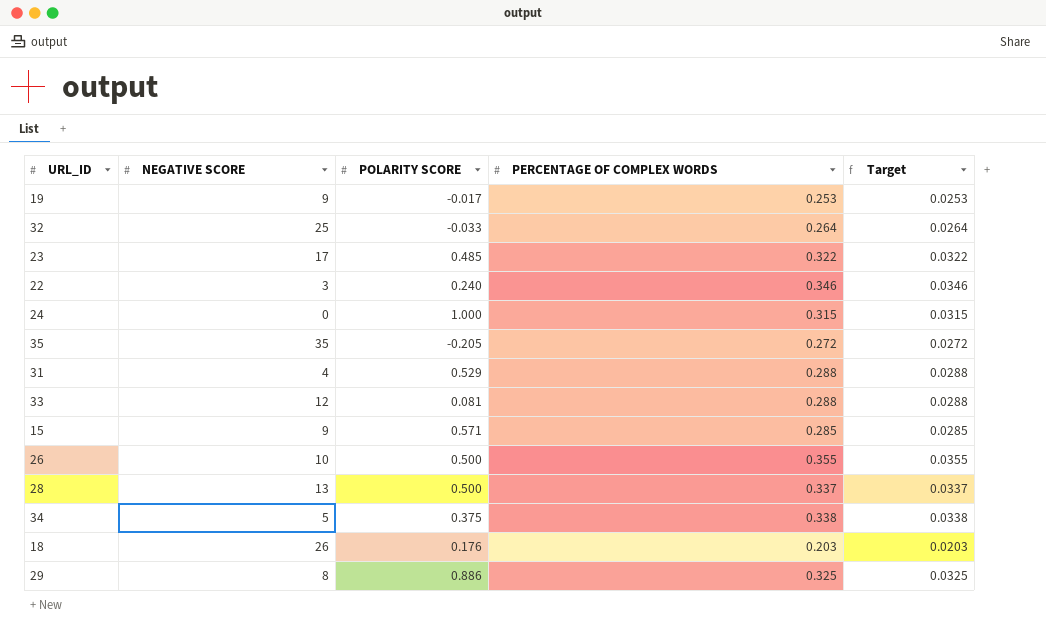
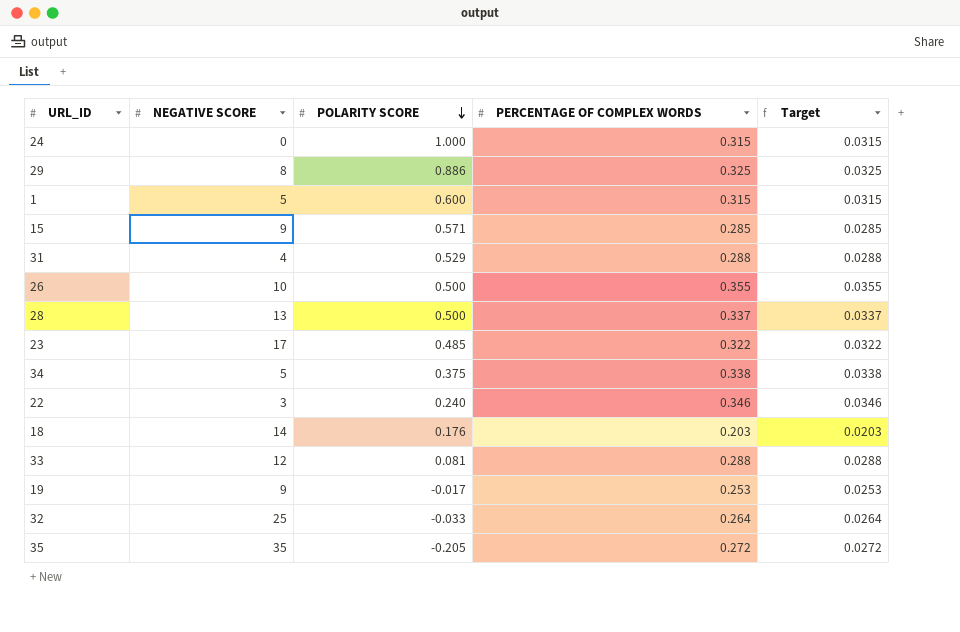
row order: none -> POLARITY SCORE descending
row 1: none -> 5 | 0.600 | 0.315 | 0.0315
18 | NEGATIVE SCORE: 26 -> 14

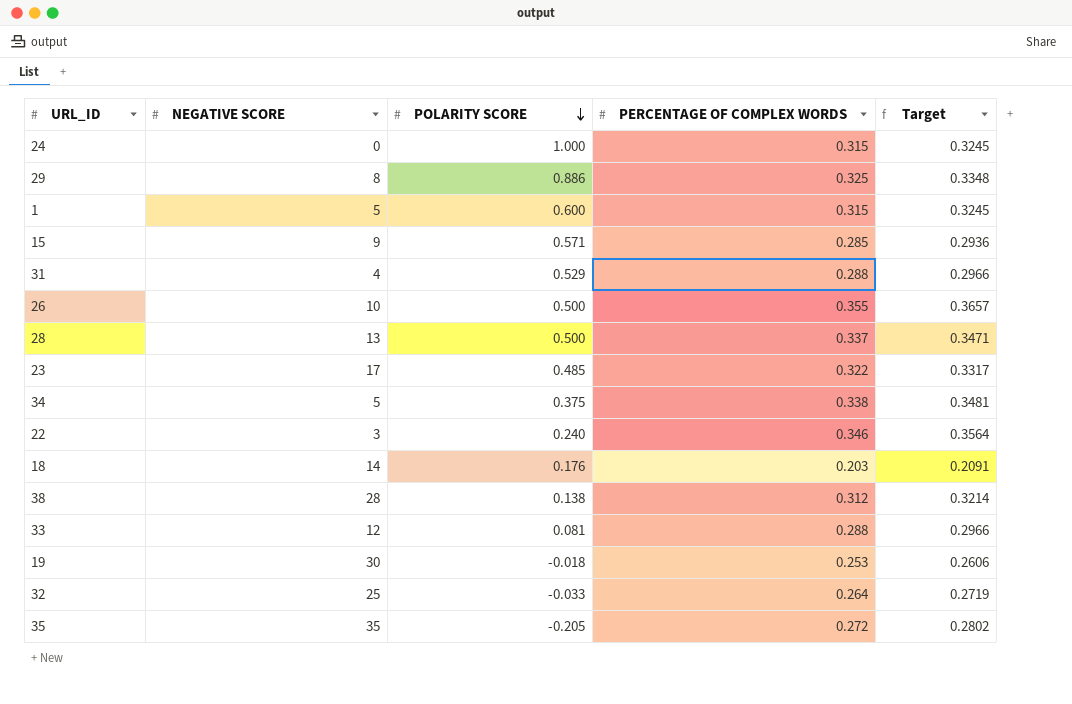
column Target | formula: [PERCENTAGE OF COMPLEX WORDS] * 0.1 -> [PERCENTAGE OF COMPLEX WORDS] * 1.03
row 38: none -> 28 | 0.138 | 0.312 | 0.3214
19 | NEGATIVE SCORE: 9 -> 30
19 | POLARITY SCORE: -0.017 -> -0.018

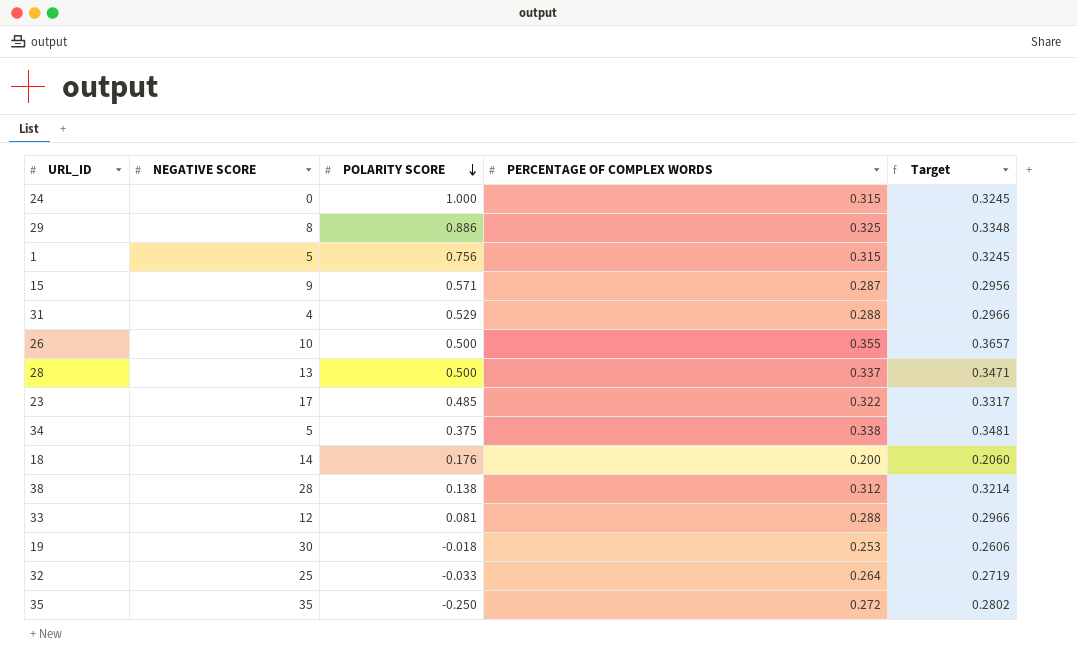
row 22: 3 | 0.240 | 0.346 | 0.3564 -> none
1 | POLARITY SCORE: 0.600 -> 0.756
15 | PERCENTAGE OF COMPLEX WORDS: 0.285 -> 0.287
15 | Target: 0.2936 -> 0.2956
18 | PERCENTAGE OF COMPLEX WORDS: 0.203 -> 0.200
18 | Target: 0.2091 -> 0.2060
35 | POLARITY SCORE: -0.205 -> -0.250

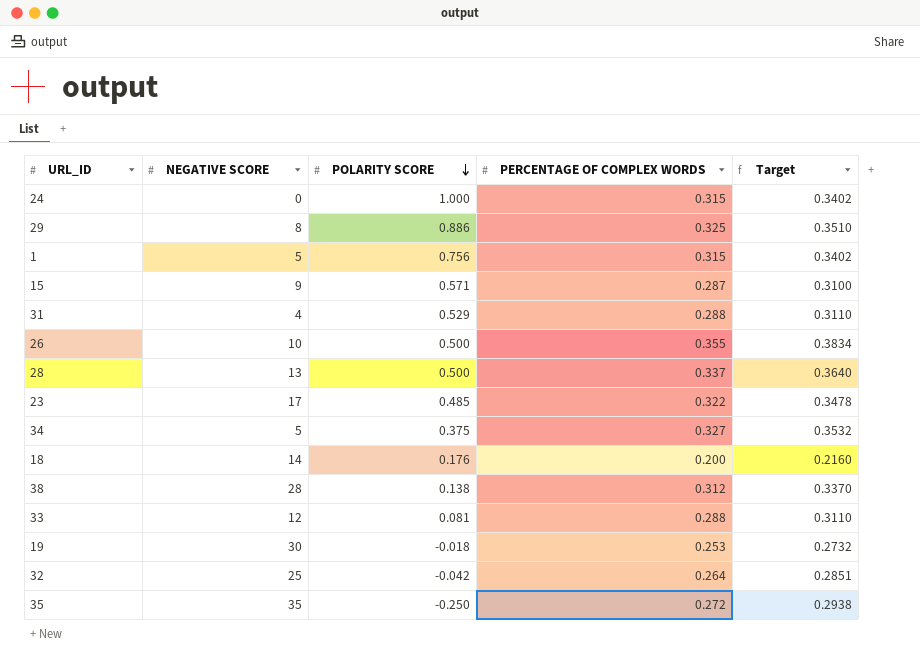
column Target | formula: [PERCENTAGE OF COMPLEX WORDS] * 1.03 -> [PERCENTAGE OF COMPLEX WORDS] * 1.08
34 | PERCENTAGE OF COMPLEX WORDS: 0.338 -> 0.327
32 | POLARITY SCORE: -0.033 -> -0.042

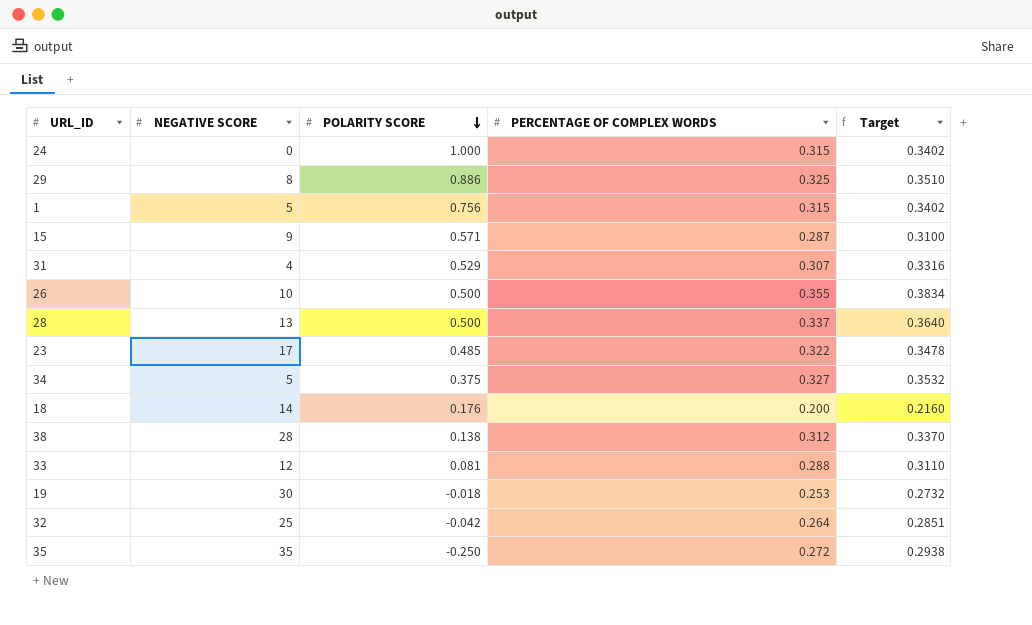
31 | PERCENTAGE OF COMPLEX WORDS: 0.288 -> 0.307
31 | Target: 0.3110 -> 0.3316

